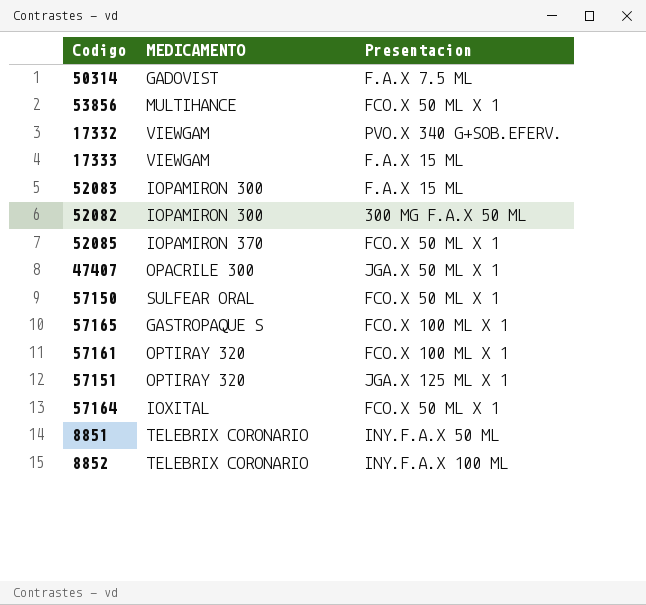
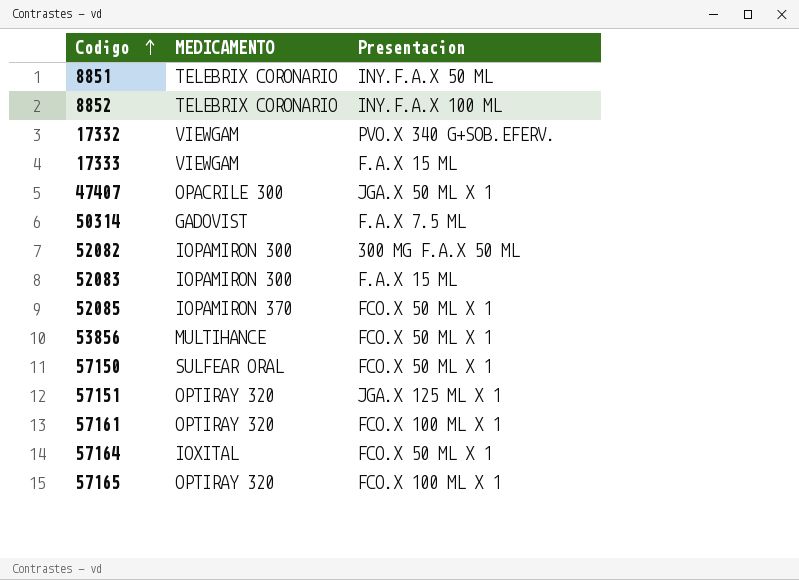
row order: none -> Codigo ascending
57165 | MEDICAMENTO: GASTROPAQUE S -> OPTIRAY 320

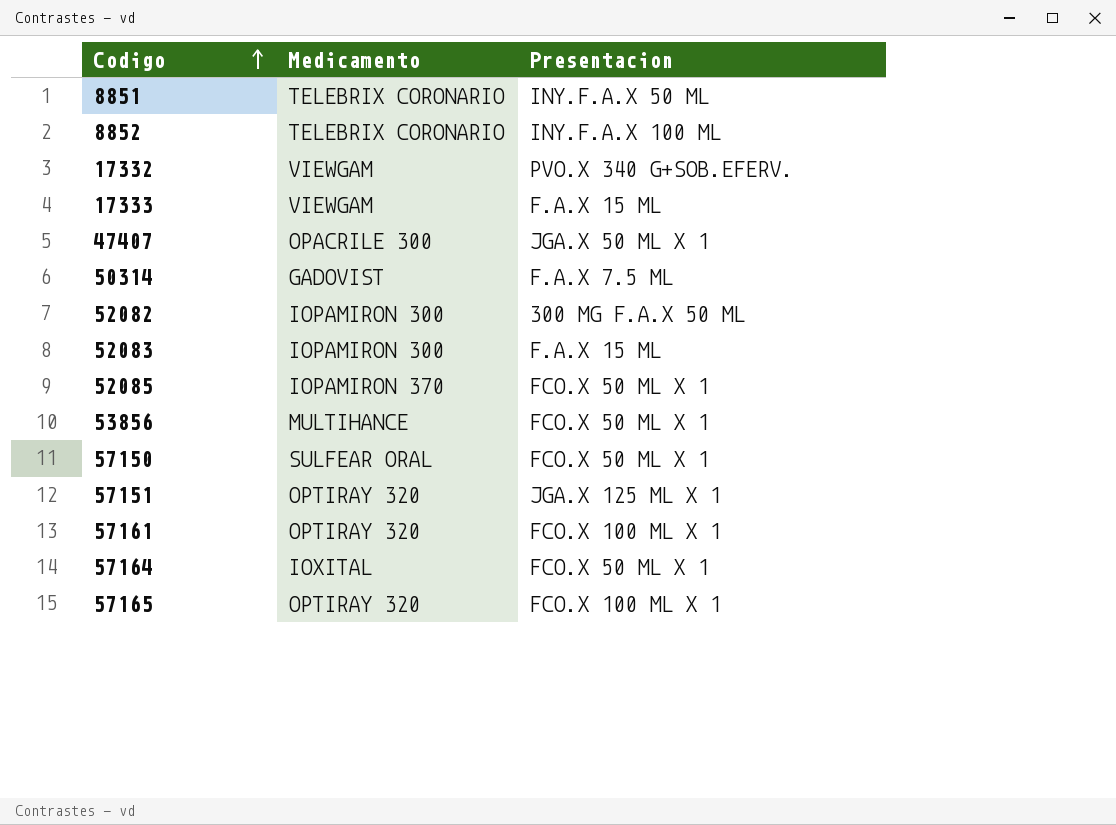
column name: MEDICAMENTO -> Medicamento

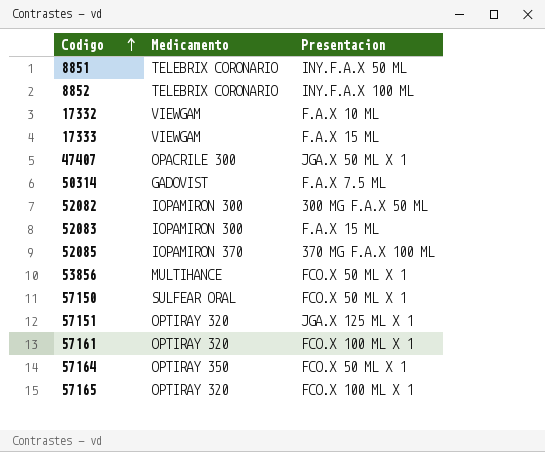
17332 | Presentacion: PVO.X 340 G+SOB.EFERV. -> F.A.X 10 ML
52085 | Presentacion: FCO.X 50 ML X 1 -> 370 MG F.A.X 100 ML
57164 | Medicamento: IOXITAL -> OPTIRAY 350

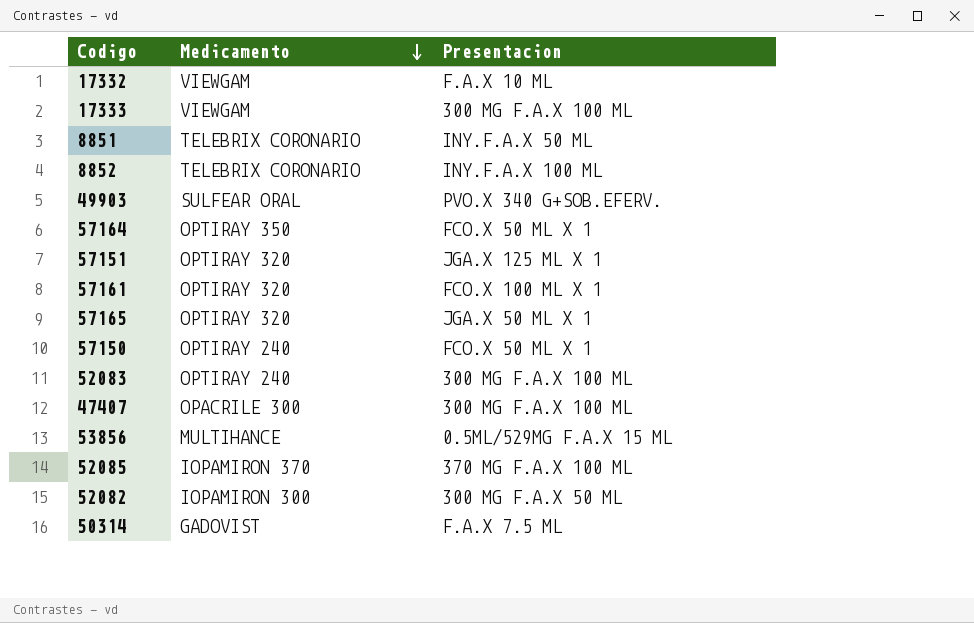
row order: Codigo ascending -> Medicamento descending
17333 | Presentacion: F.A.X 15 ML -> 300 MG F.A.X 100 ML
row 49903: none -> SULFEAR ORAL | PVO.X 340 G+SOB.EFERV.
57165 | Presentacion: FCO.X 100 ML X 1 -> JGA.X 50 ML X 1
57150 | Medicamento: SULFEAR ORAL -> OPTIRAY 240
52083 | Medicamento: IOPAMIRON 300 -> OPTIRAY 240
52083 | Presentacion: F.A.X 15 ML -> 300 MG F.A.X 100 ML
47407 | Presentacion: JGA.X 50 ML X 1 -> 300 MG F.A.X 100 ML
53856 | Presentacion: FCO.X 50 ML X 1 -> 0.5ML/529MG F.A.X 15 ML

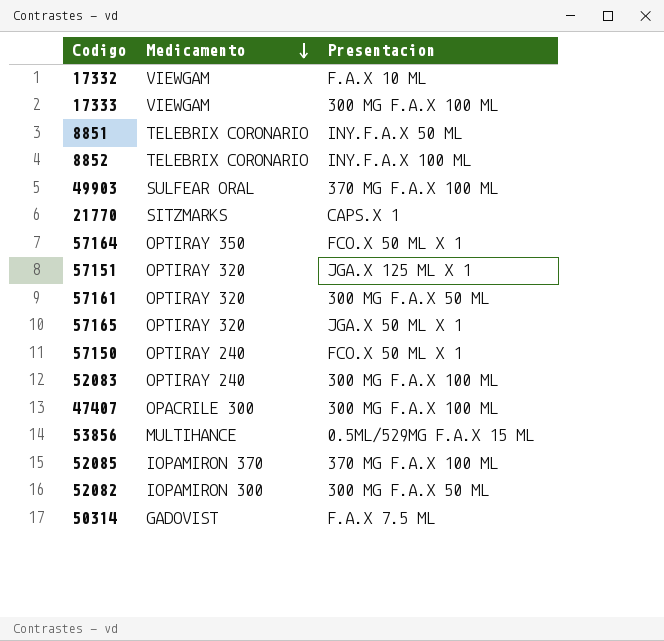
49903 | Presentacion: PVO.X 340 G+SOB.EFERV. -> 370 MG F.A.X 100 ML
row 21770: none -> SITZMARKS | CAPS.X 1
57161 | Presentacion: FCO.X 100 ML X 1 -> 300 MG F.A.X 50 ML

